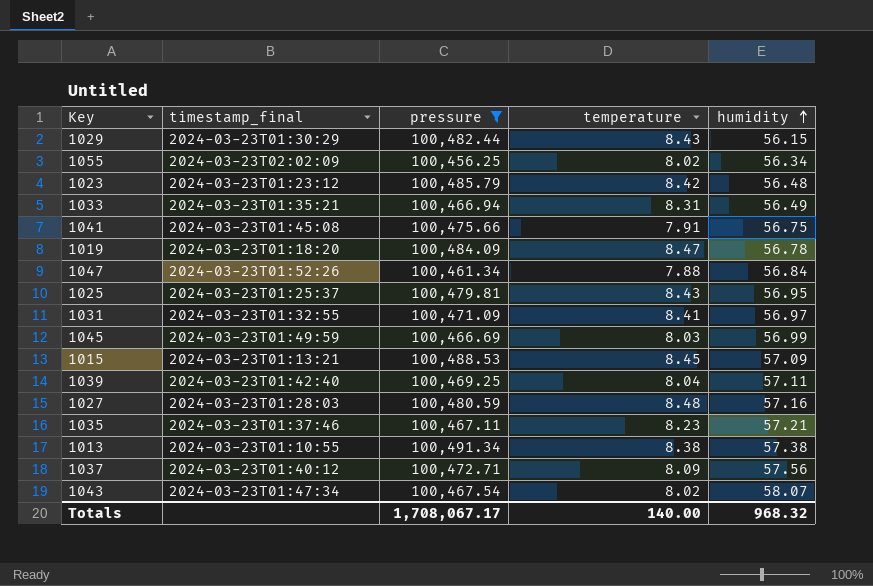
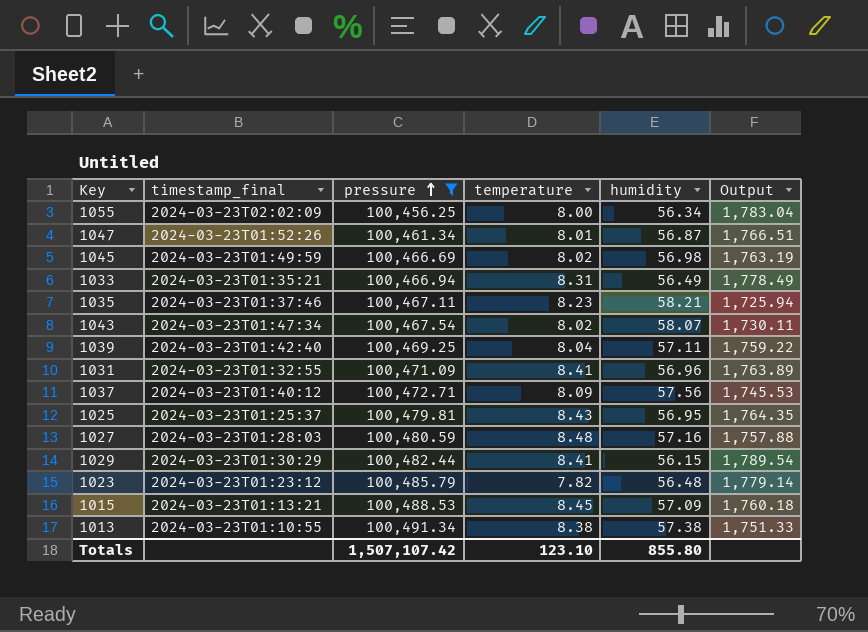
row order: humidity ascending -> pressure ascending
column Output | formula: none -> [pressure] / [humidity]
row 1041: 2024-03-23T01:45:08 | 100,475.66 | 7.91 | 56.75 -> none
row 1019: 2024-03-23T01:18:20 | 100,484.09 | 8.47 | 56.78 -> none
1055 | temperature: 8.02 -> 8.00
1047 | temperature: 7.88 -> 8.01
1047 | humidity: 56.84 -> 56.87
1045 | temperature: 8.03 -> 8.02
1045 | humidity: 56.99 -> 56.98
1035 | humidity: 57.21 -> 58.21
1031 | humidity: 56.97 -> 56.96
1029 | temperature: 8.43 -> 8.41
1023 | temperature: 8.42 -> 7.82
Totals | pressure: 1,708,067.17 -> 1,507,107.42
Totals | temperature: 140.00 -> 123.10
Totals | humidity: 968.32 -> 855.80

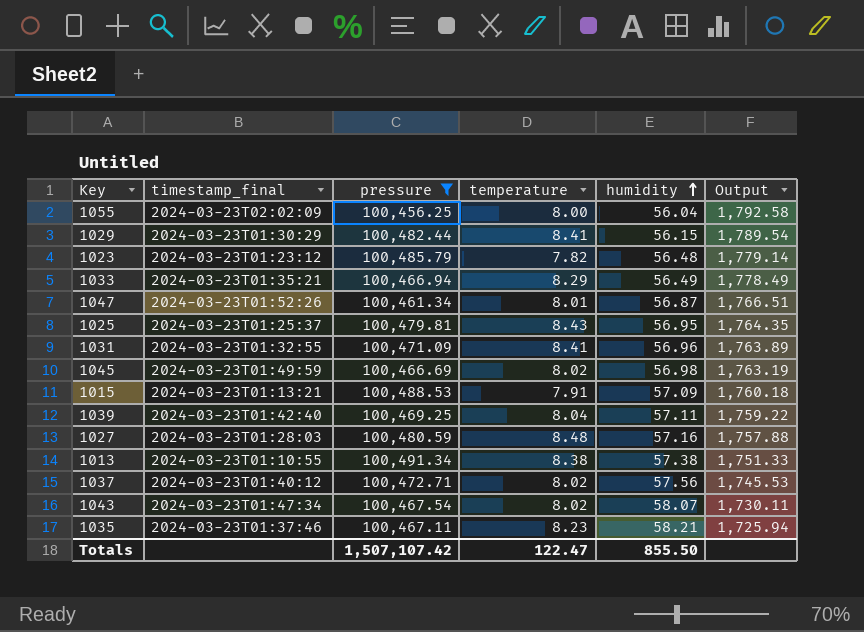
row order: pressure ascending -> humidity ascending
1055 | humidity: 56.34 -> 56.04
1055 | Output: 1,783.04 -> 1,792.58
1033 | temperature: 8.31 -> 8.29
1015 | temperature: 8.45 -> 7.91
1037 | temperature: 8.09 -> 8.02
Totals | temperature: 123.10 -> 122.47
Totals | humidity: 855.80 -> 855.50

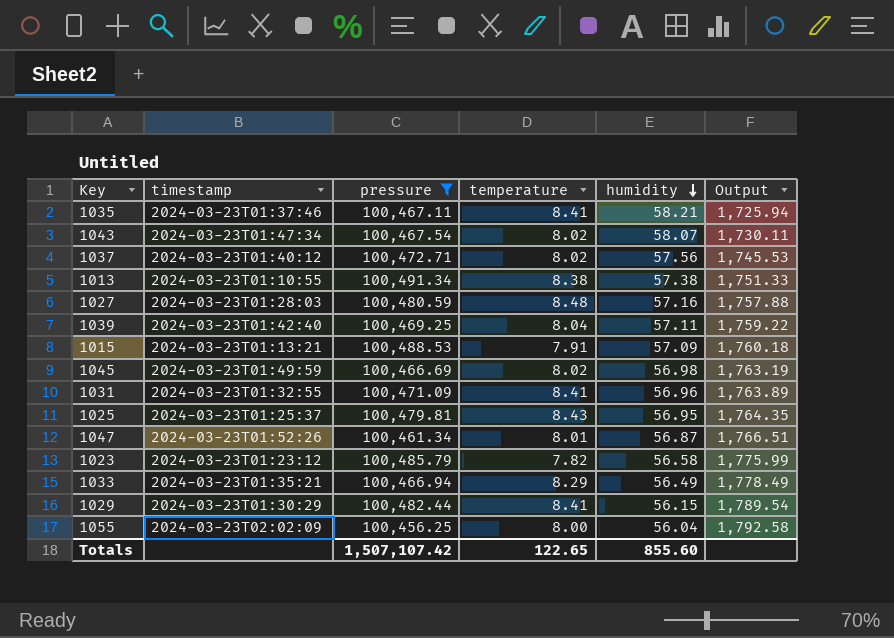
row order: humidity ascending -> humidity descending
column name: timestamp_final -> timestamp
1035 | temperature: 8.23 -> 8.41
1023 | humidity: 56.48 -> 56.58
1023 | Output: 1,779.14 -> 1,775.99
Totals | temperature: 122.47 -> 122.65
Totals | humidity: 855.50 -> 855.60

